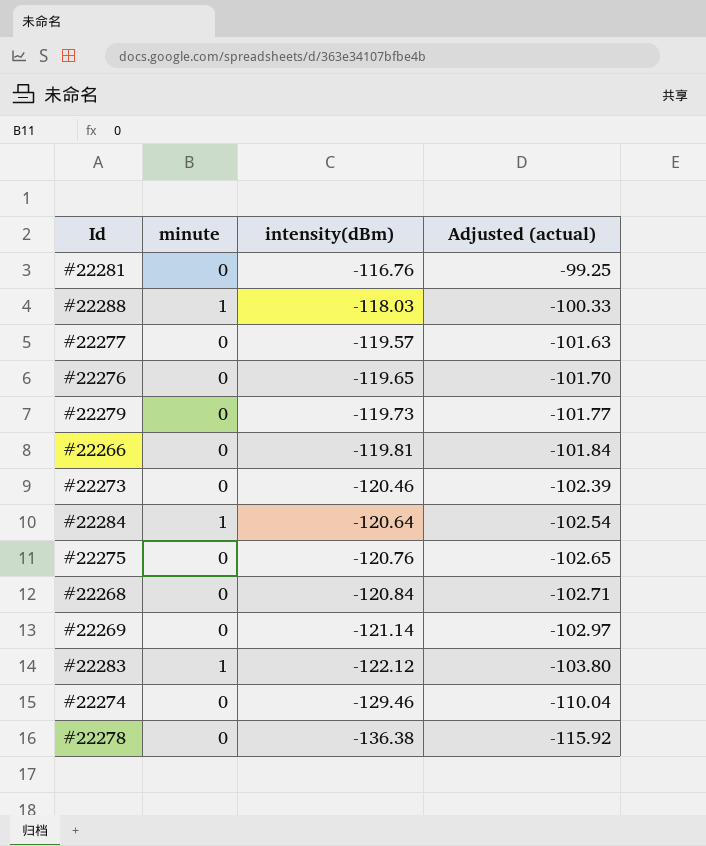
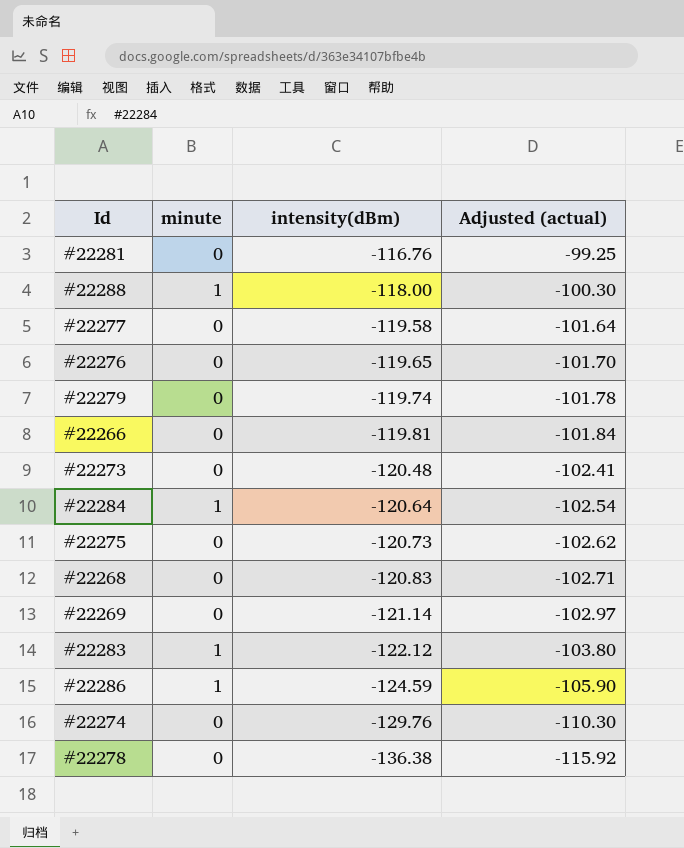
#22288 | intensity(dBm): -118.03 -> -118.00
#22288 | Adjusted (actual): -100.33 -> -100.30
#22277 | intensity(dBm): -119.57 -> -119.58
#22277 | Adjusted (actual): -101.63 -> -101.64
#22279 | intensity(dBm): -119.73 -> -119.74
#22279 | Adjusted (actual): -101.77 -> -101.78
#22273 | intensity(dBm): -120.46 -> -120.48
#22273 | Adjusted (actual): -102.39 -> -102.41
#22275 | intensity(dBm): -120.76 -> -120.73
#22275 | Adjusted (actual): -102.65 -> -102.62
#22268 | intensity(dBm): -120.84 -> -120.83
row #22286: none -> 1 | -124.59 | -105.90
#22274 | intensity(dBm): -129.46 -> -129.76
#22274 | Adjusted (actual): -110.04 -> -110.30

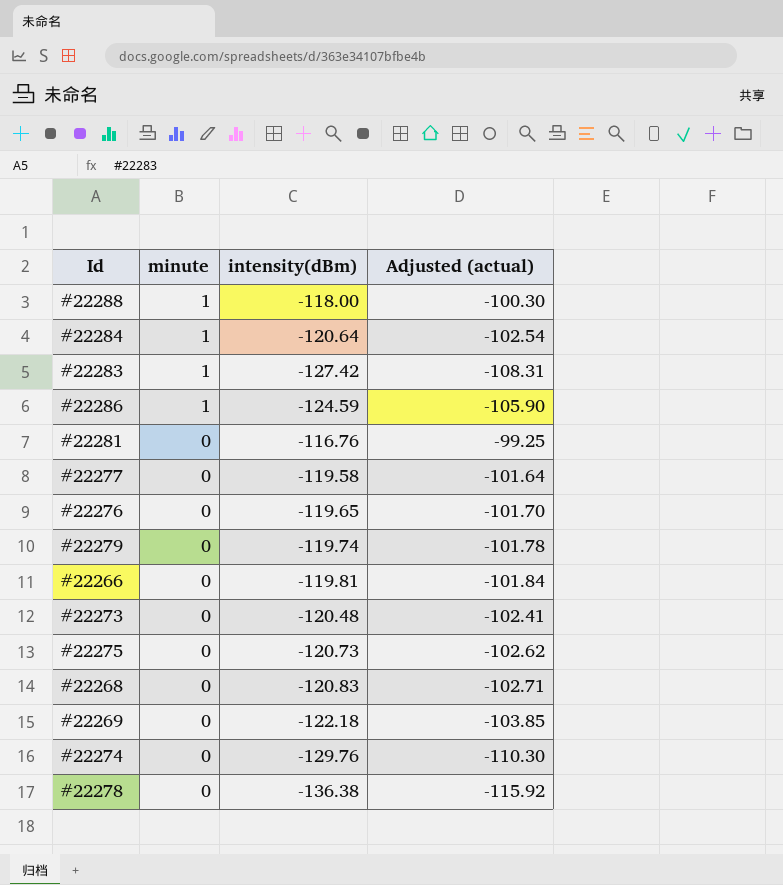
row order: intensity(dBm) descending -> minute descending
#22283 | intensity(dBm): -122.12 -> -127.42
#22283 | Adjusted (actual): -103.80 -> -108.31
#22269 | intensity(dBm): -121.14 -> -122.18
#22269 | Adjusted (actual): -102.97 -> -103.85

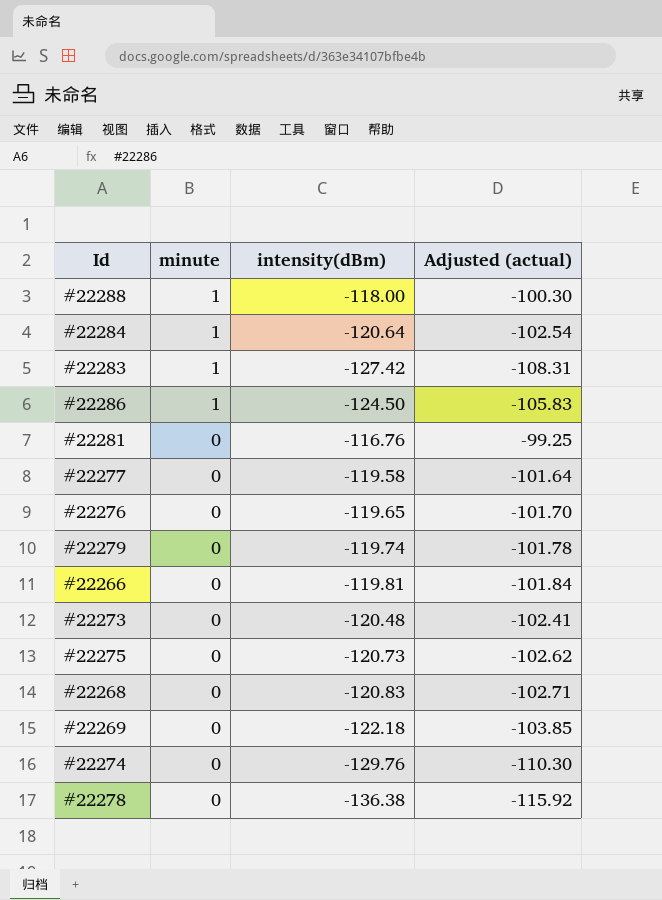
#22286 | intensity(dBm): -124.59 -> -124.50
#22286 | Adjusted (actual): -105.90 -> -105.83

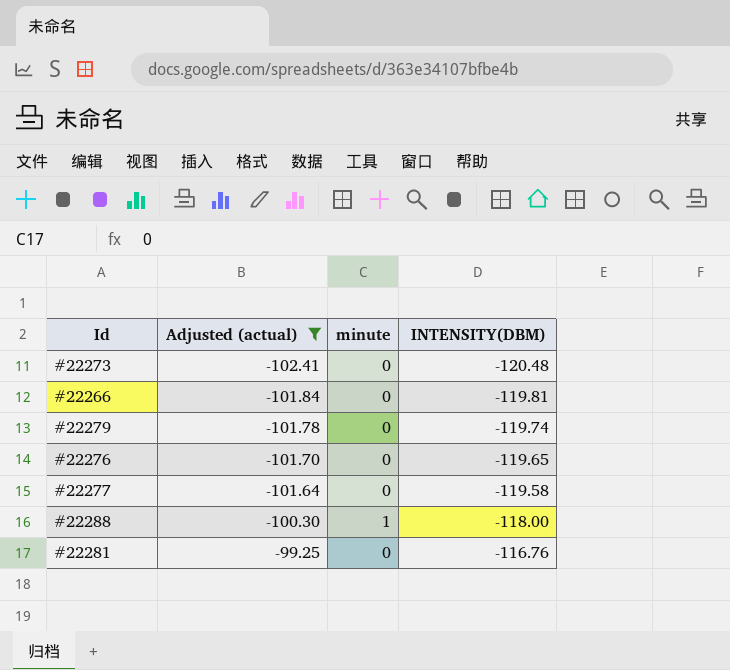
filter: none -> Adjusted (actual) >= -102.41
row order: minute descending -> Adjusted (actual) ascending
column Adjusted (actual) | position: 4 -> 2
column name: intensity(dBm) -> INTENSITY(DBM)

